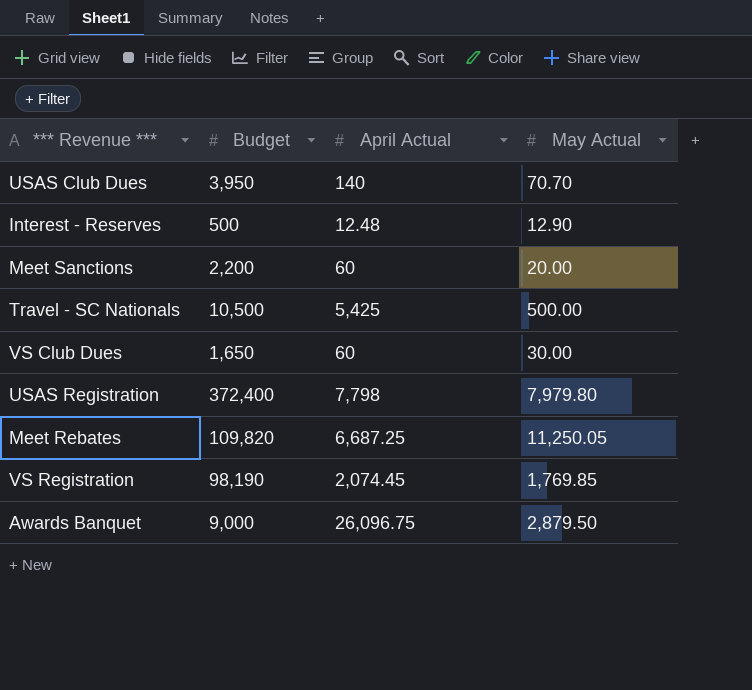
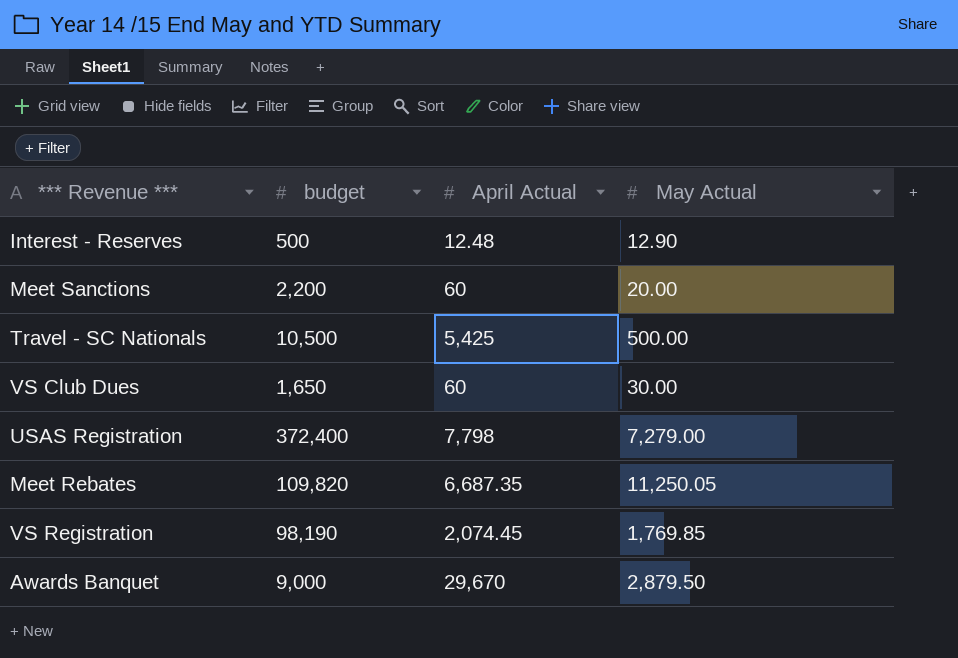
column name: Budget -> budget
row USAS Club Dues: 3,950 | 140 | 70.70 -> none
USAS Registration | May Actual: 7,979.80 -> 7,279.00
Meet Rebates | April Actual: 6,687.25 -> 6,687.35
Awards Banquet | April Actual: 26,096.75 -> 29,670

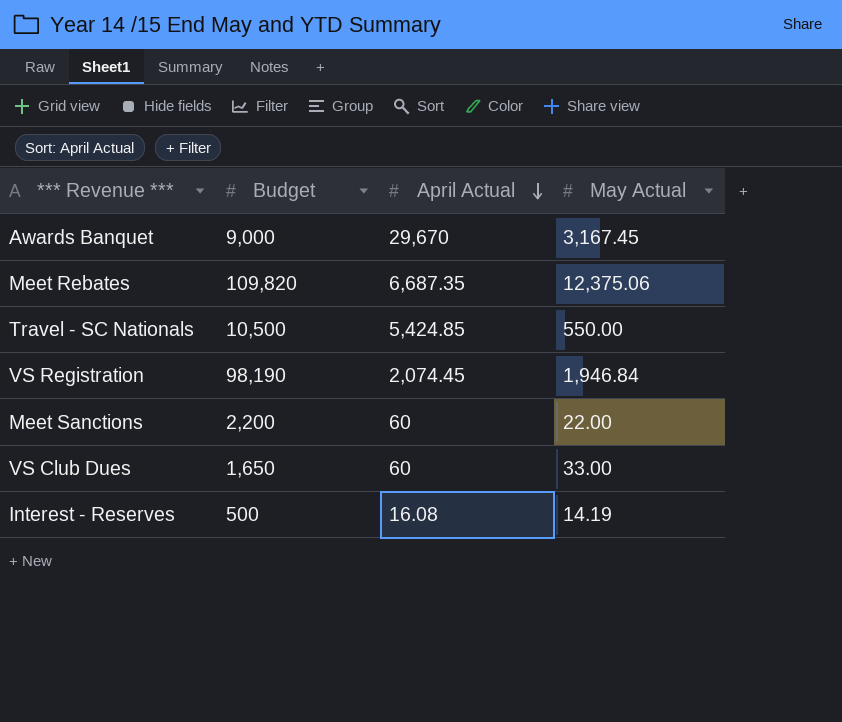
row order: none -> April Actual descending
column name: budget -> Budget
row USAS Registration: 372,400 | 7,798 | 7,279.00 -> none
Awards Banquet | May Actual: 2,879.50 -> 3,167.45
Meet Rebates | May Actual: 11,250.05 -> 12,375.06
Travel - SC Nationals | April Actual: 5,425 -> 5,424.85
Travel - SC Nationals | May Actual: 500.00 -> 550.00
VS Registration | May Actual: 1,769.85 -> 1,946.84
Meet Sanctions | May Actual: 20.00 -> 22.00
VS Club Dues | May Actual: 30.00 -> 33.00
Interest - Reserves | April Actual: 12.48 -> 16.08
Interest - Reserves | May Actual: 12.90 -> 14.19

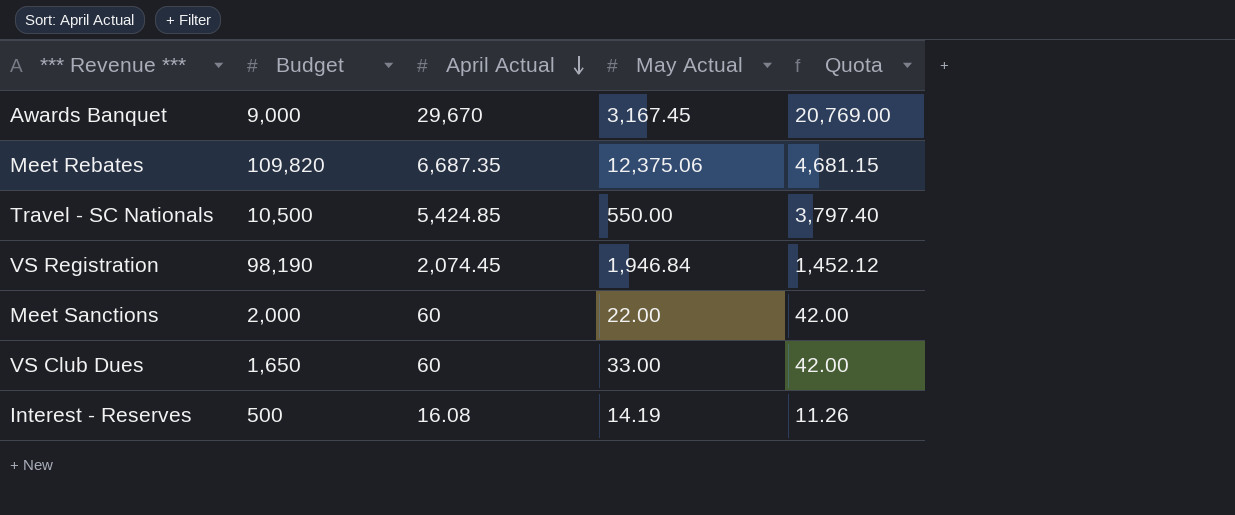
column Quota | formula: none -> [April Actual] * 0.7
Meet Sanctions | Budget: 2,200 -> 2,000

